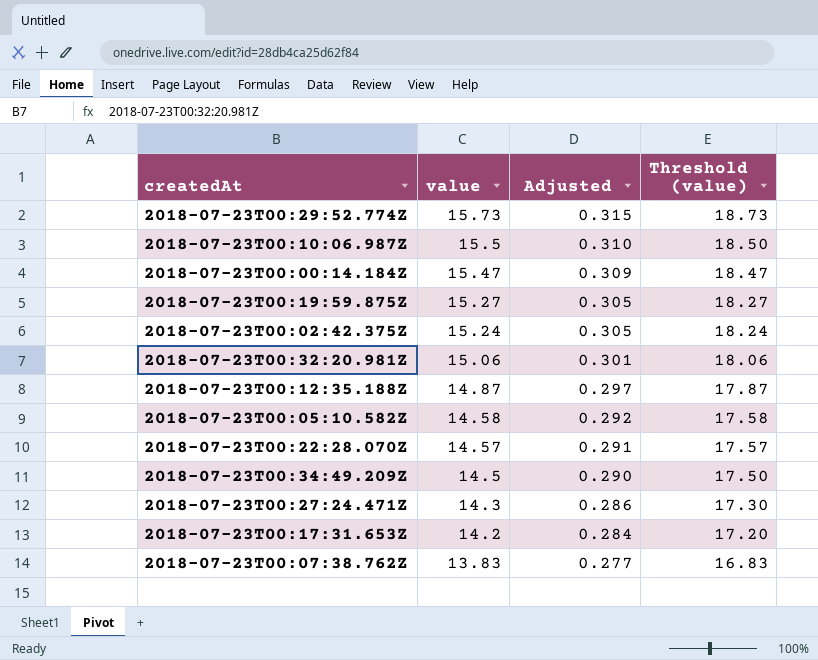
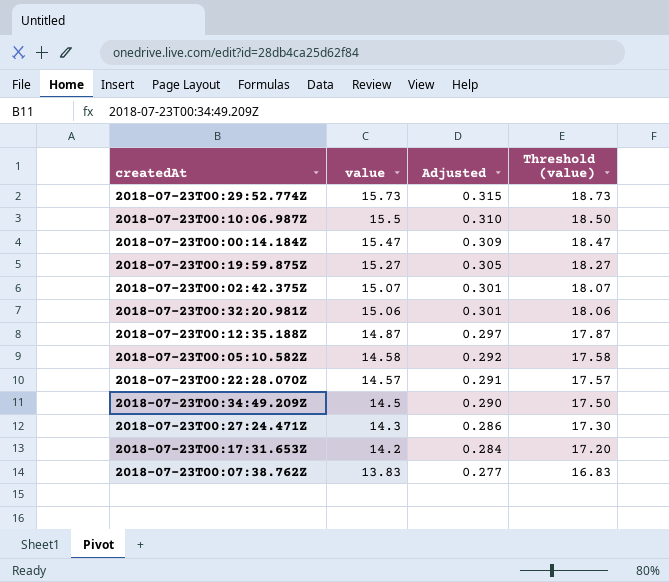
2018-07-23T00:02:42.375Z | value: 15.24 -> 15.07
2018-07-23T00:02:42.375Z | Adjusted: 0.305 -> 0.301
2018-07-23T00:02:42.375Z | Threshold (value): 18.24 -> 18.07

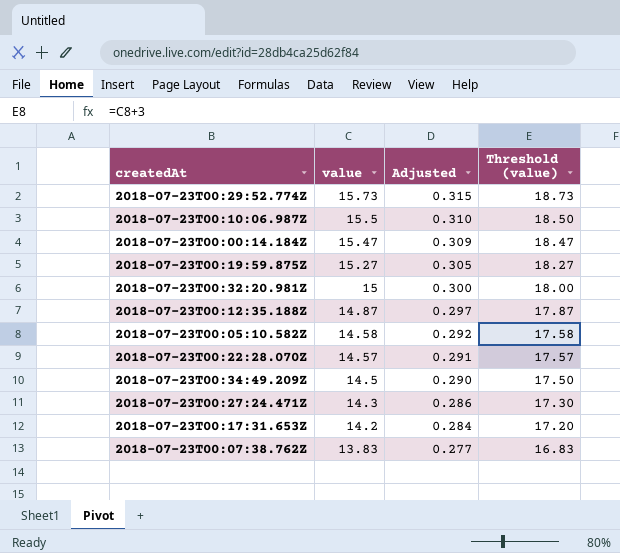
row 2018-07-23T00:02:42.375Z: 15.07 | 0.301 | 18.07 -> none
2018-07-23T00:32:20.981Z | value: 15.06 -> 15
2018-07-23T00:32:20.981Z | Adjusted: 0.301 -> 0.300
2018-07-23T00:32:20.981Z | Threshold (value): 18.06 -> 18.00

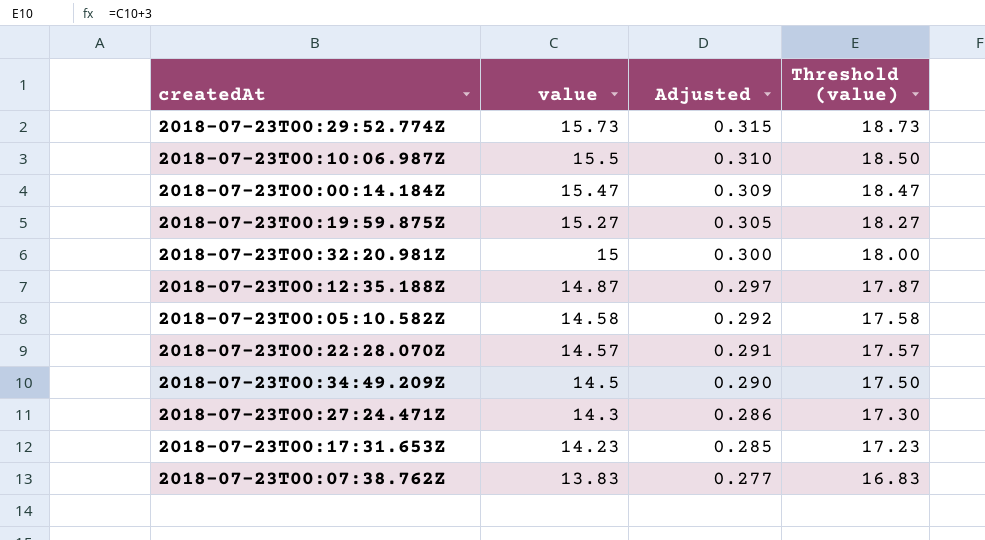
2018-07-23T00:17:31.653Z | value: 14.2 -> 14.23
2018-07-23T00:17:31.653Z | Adjusted: 0.284 -> 0.285
2018-07-23T00:17:31.653Z | Threshold (value): 17.20 -> 17.23

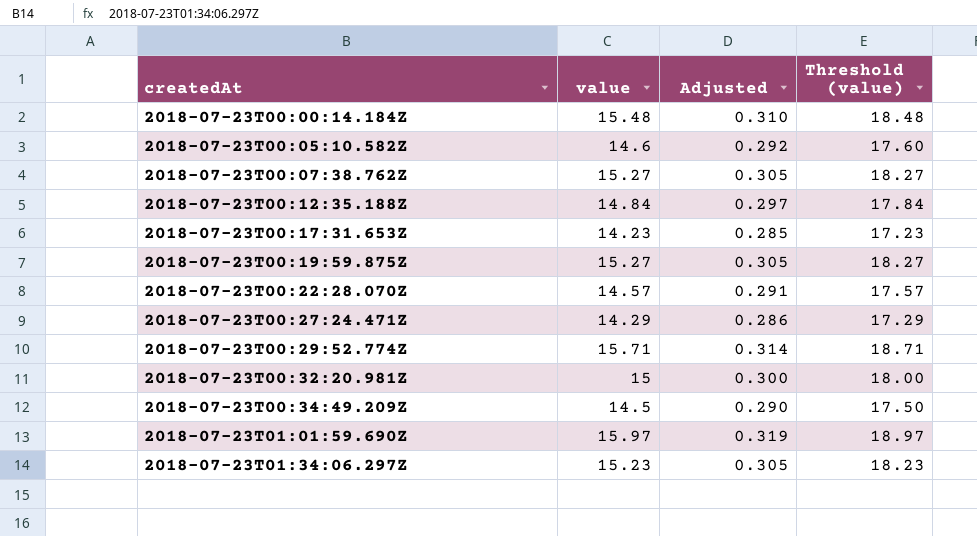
row order: value descending -> createdAt ascending
row 2018-07-23T00:10:06.987Z: 15.5 | 0.310 | 18.50 -> none
2018-07-23T00:00:14.184Z | value: 15.47 -> 15.48
2018-07-23T00:00:14.184Z | Adjusted: 0.309 -> 0.310
2018-07-23T00:00:14.184Z | Threshold (value): 18.47 -> 18.48
2018-07-23T00:05:10.582Z | value: 14.58 -> 14.6
2018-07-23T00:05:10.582Z | Threshold (value): 17.58 -> 17.60
2018-07-23T00:07:38.762Z | value: 13.83 -> 15.27
2018-07-23T00:07:38.762Z | Adjusted: 0.277 -> 0.305
2018-07-23T00:07:38.762Z | Threshold (value): 16.83 -> 18.27
2018-07-23T00:12:35.188Z | value: 14.87 -> 14.84
2018-07-23T00:12:35.188Z | Threshold (value): 17.87 -> 17.84
2018-07-23T00:27:24.471Z | value: 14.3 -> 14.29
2018-07-23T00:27:24.471Z | Threshold (value): 17.30 -> 17.29
2018-07-23T00:29:52.774Z | value: 15.73 -> 15.71
2018-07-23T00:29:52.774Z | Adjusted: 0.315 -> 0.314
2018-07-23T00:29:52.774Z | Threshold (value): 18.73 -> 18.71
row 2018-07-23T01:01:59.690Z: none -> 15.97 | 0.319 | 18.97
row 2018-07-23T01:34:06.297Z: none -> 15.23 | 0.305 | 18.23

